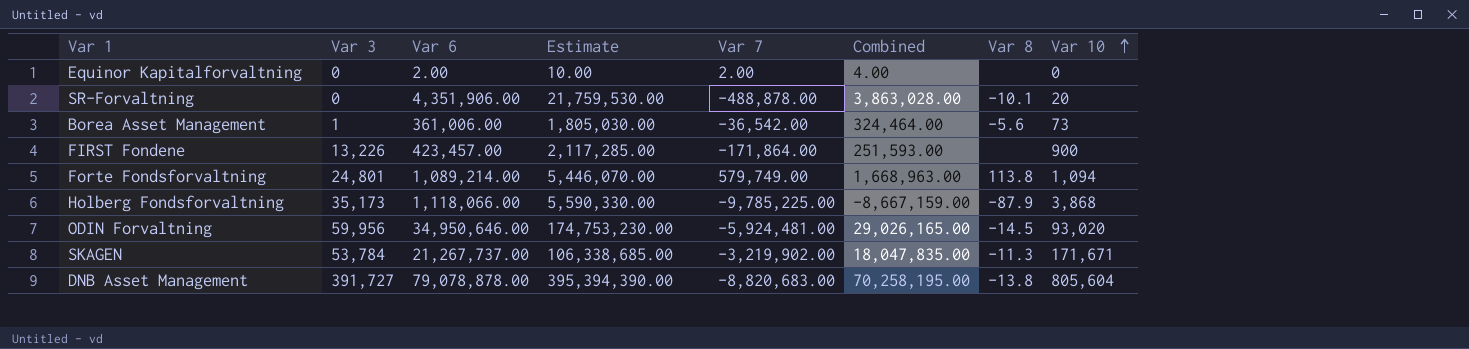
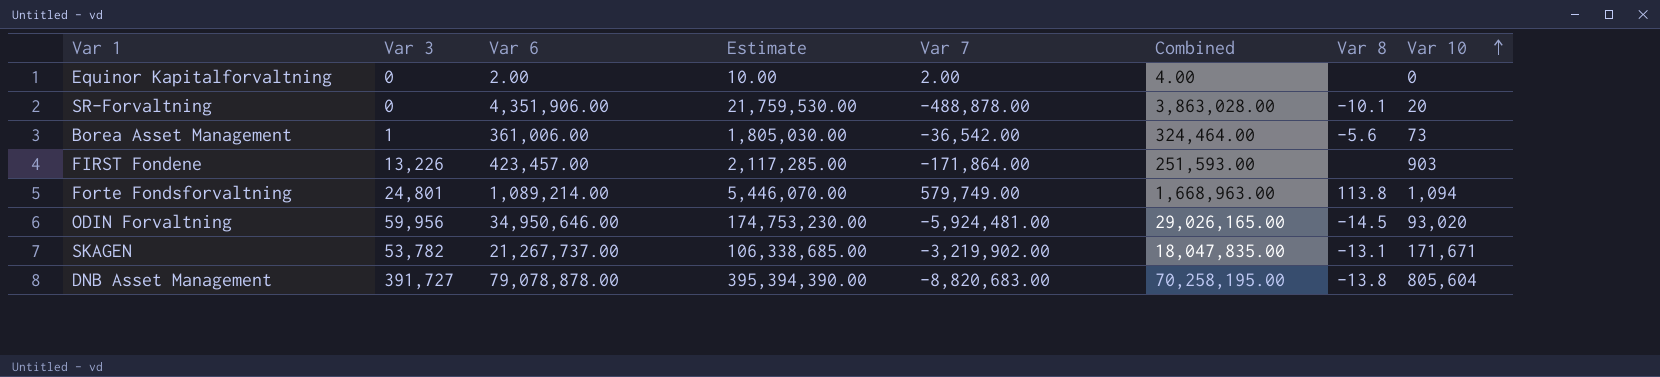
row Holberg Fondsforvaltning: 35,173 | 1,118,066.00 | 5,590,330.00 | -9,785,225.00 | -8,667,159.00 | -87.9 | 3,868 -> none
FIRST Fondene | Var 10: 900 -> 903
SKAGEN | Var 3: 53,784 -> 53,782
SKAGEN | Var 8: -11.3 -> -13.1

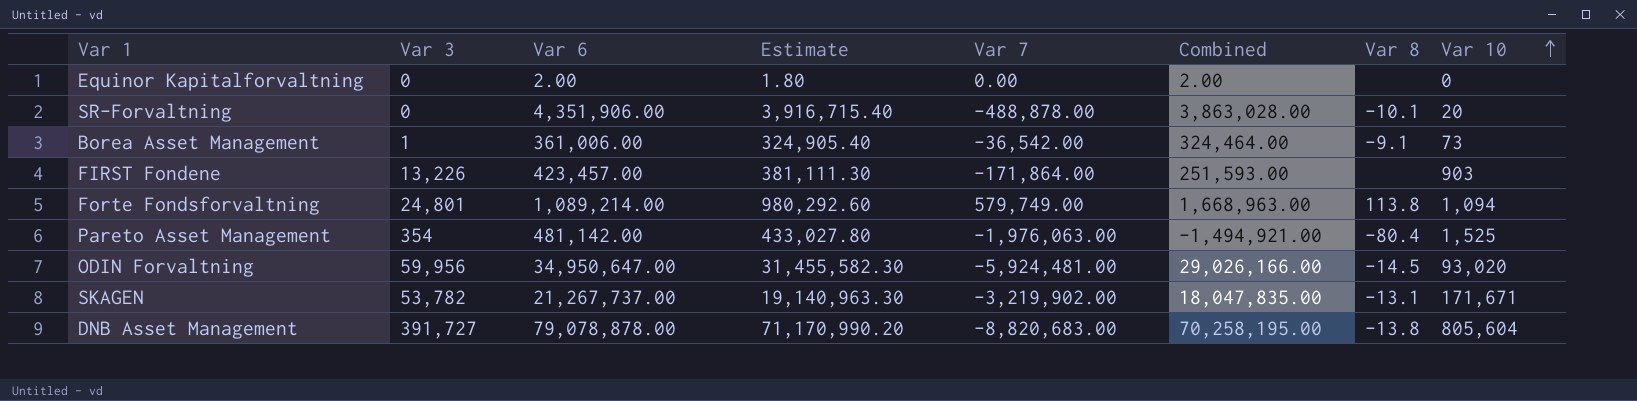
column Estimate | formula: [Var 6] * 5 -> [Var 6] * 0.9
Equinor Kapitalforvaltning | Var 7: 2.00 -> 0.00
Equinor Kapitalforvaltning | Combined: 4.00 -> 2.00
Borea Asset Management | Var 8: -5.6 -> -9.1
row Pareto Asset Management: none -> 354 | 481,142.00 | 433,027.80 | -1,976,063.00 | -1,494,921.00 | -80.4 | 1,525
ODIN Forvaltning | Var 6: 34,950,646.00 -> 34,950,647.00
ODIN Forvaltning | Combined: 29,026,165.00 -> 29,026,166.00

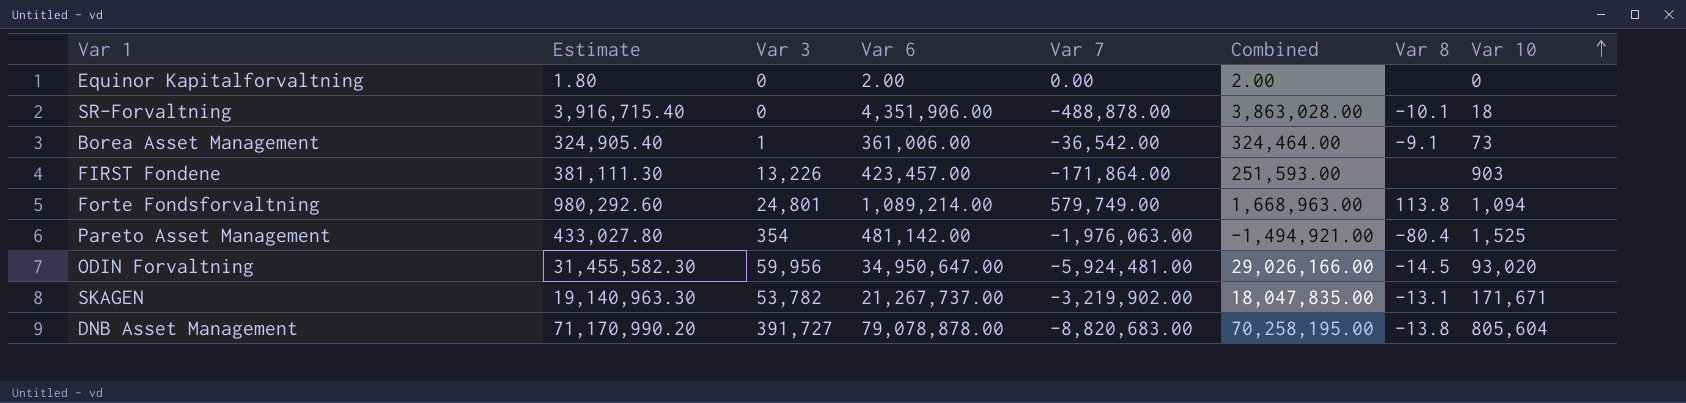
column Estimate | position: 4 -> 2
SR-Forvaltning | Var 10: 20 -> 18

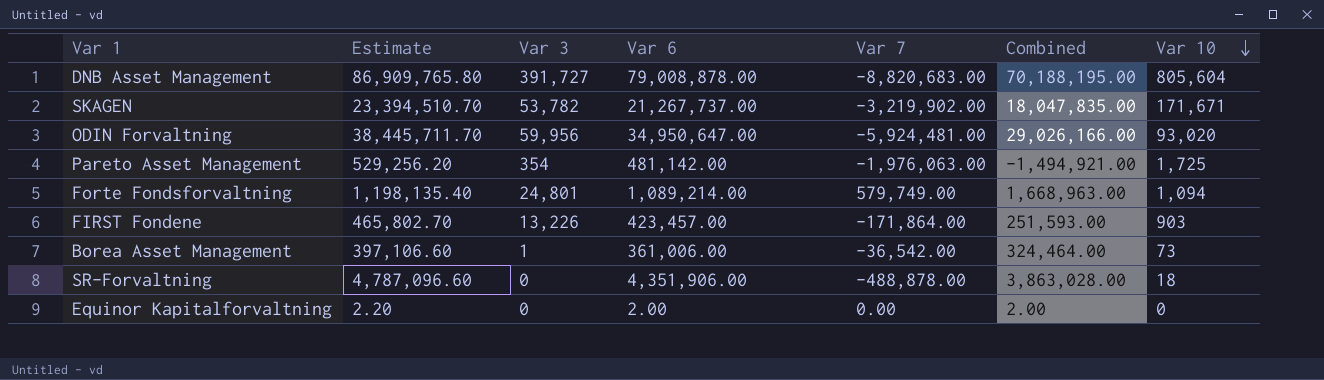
row order: Var 10 ascending -> Var 10 descending
column Var 8 | position: 7 -> none
column Estimate | formula: [Var 6] * 0.9 -> [Var 6] * 1.1
DNB Asset Management | Var 6: 79,078,878.00 -> 79,008,878.00
DNB Asset Management | Combined: 70,258,195.00 -> 70,188,195.00
Pareto Asset Management | Var 10: 1,525 -> 1,725

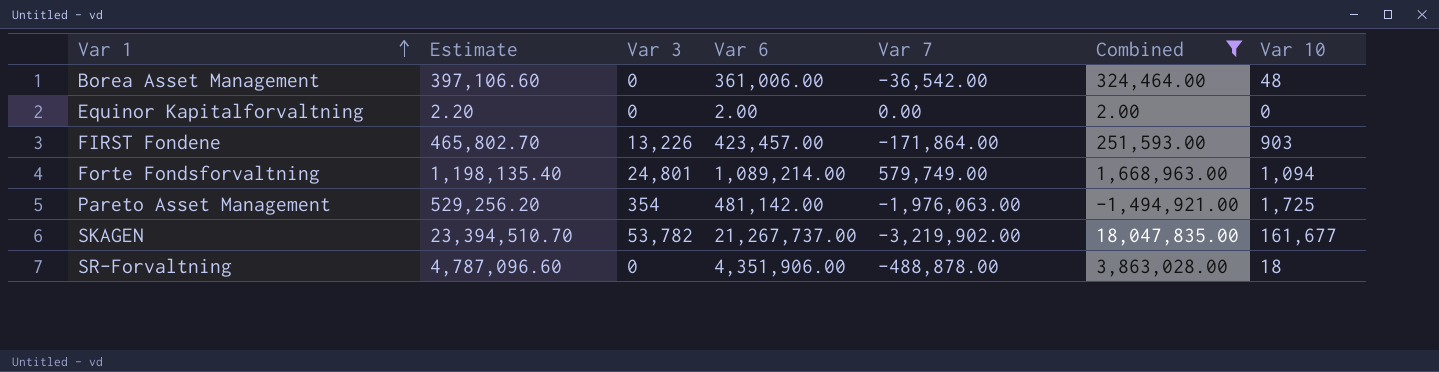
filter: none -> Combined <= 18,047,835.00
row order: Var 10 descending -> Var 1 ascending
Borea Asset Management | Var 3: 1 -> 0
Borea Asset Management | Var 10: 73 -> 48
SKAGEN | Var 10: 171,671 -> 161,677

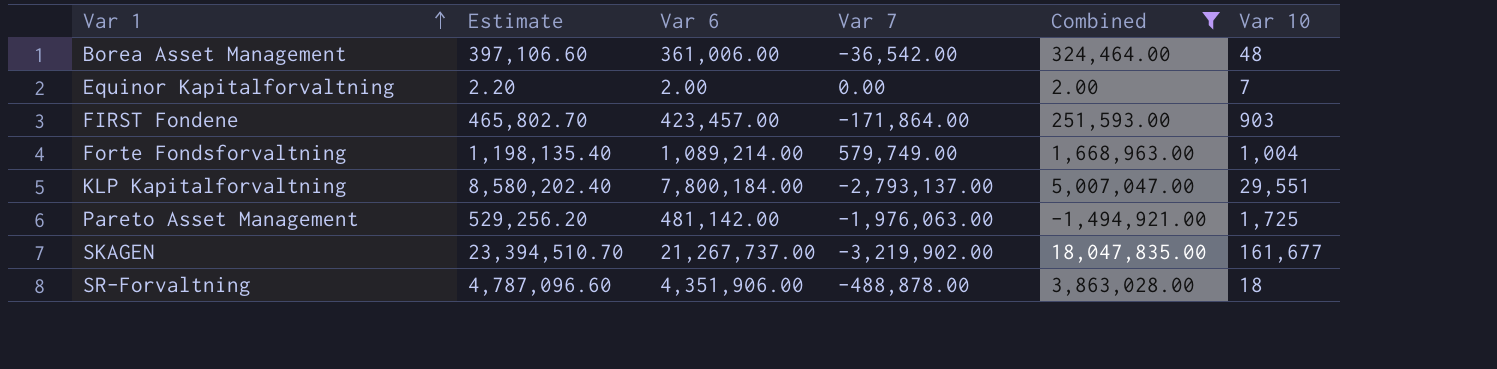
column Var 3 | position: 3 -> none
Equinor Kapitalforvaltning | Var 10: 0 -> 7
Forte Fondsforvaltning | Var 10: 1,094 -> 1,004
row KLP Kapitalforvaltning: none -> 8,580,202.40 | 7,800,184.00 | -2,793,137.00 | 5,007,047.00 | 29,551

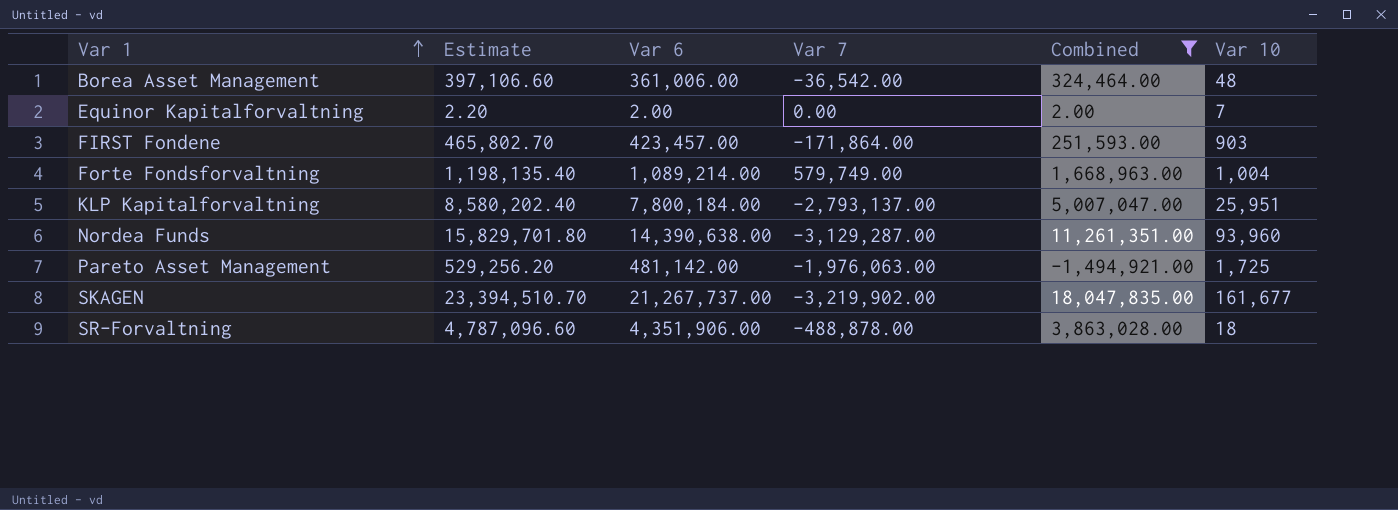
KLP Kapitalforvaltning | Var 10: 29,551 -> 25,951
row Nordea Funds: none -> 15,829,701.80 | 14,390,638.00 | -3,129,287.00 | 11,261,351.00 | 93,960

